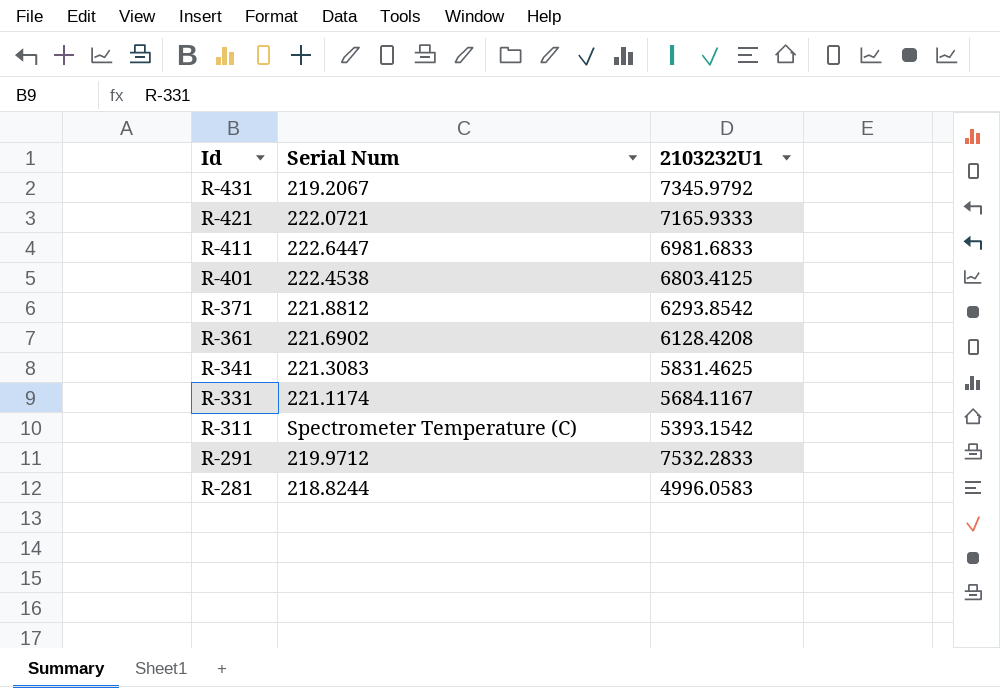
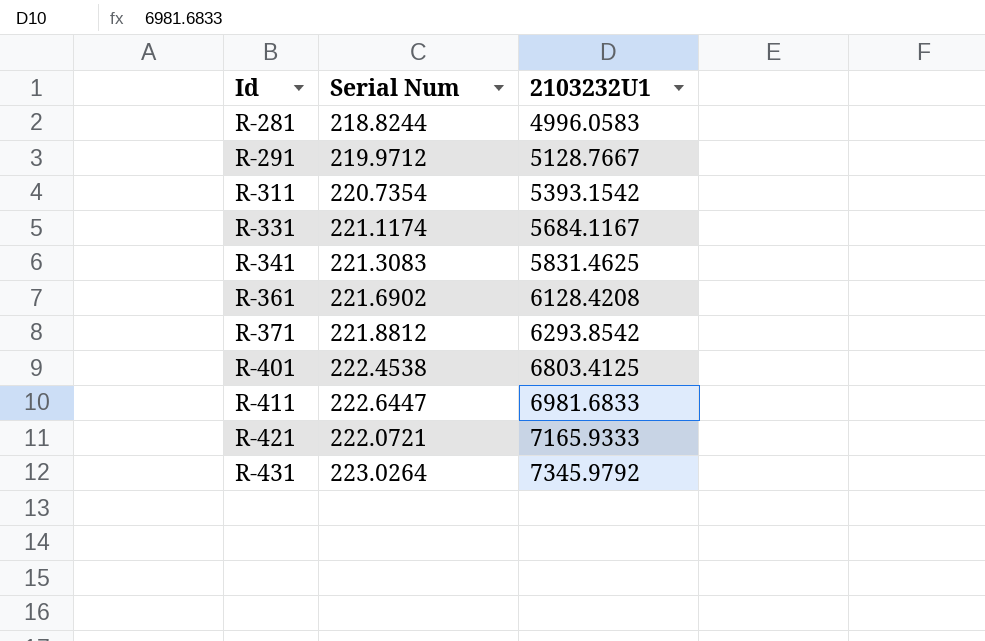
row order: Id descending -> Id ascending
R-291 | 2103232U1: 7532.2833 -> 5128.7667
R-311 | Serial Num: Spectrometer Temperature (C) -> 220.7354
R-431 | Serial Num: 219.2067 -> 223.0264

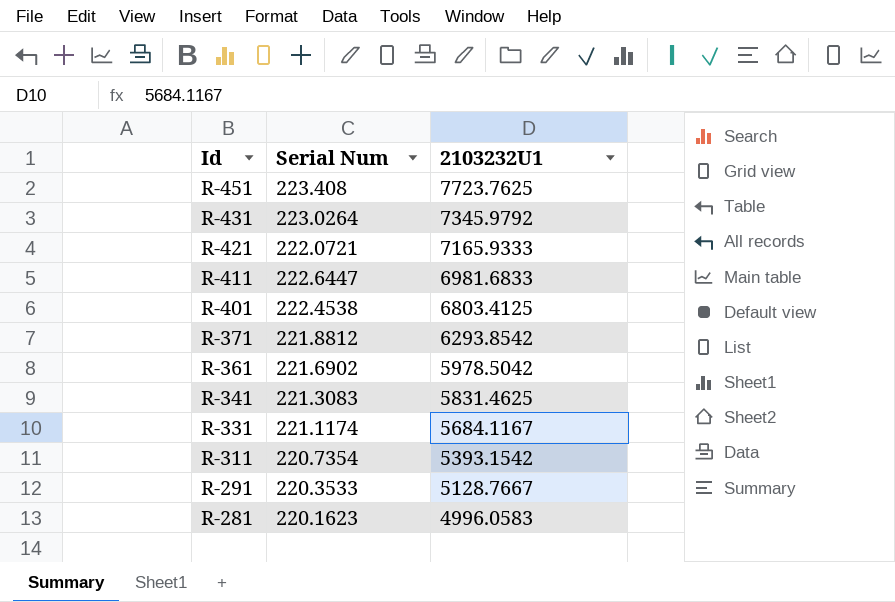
row order: Id ascending -> Id descending
row R-451: none -> 223.408 | 7723.7625
R-361 | 2103232U1: 6128.4208 -> 5978.5042
R-291 | Serial Num: 219.9712 -> 220.3533
R-281 | Serial Num: 218.8244 -> 220.1623

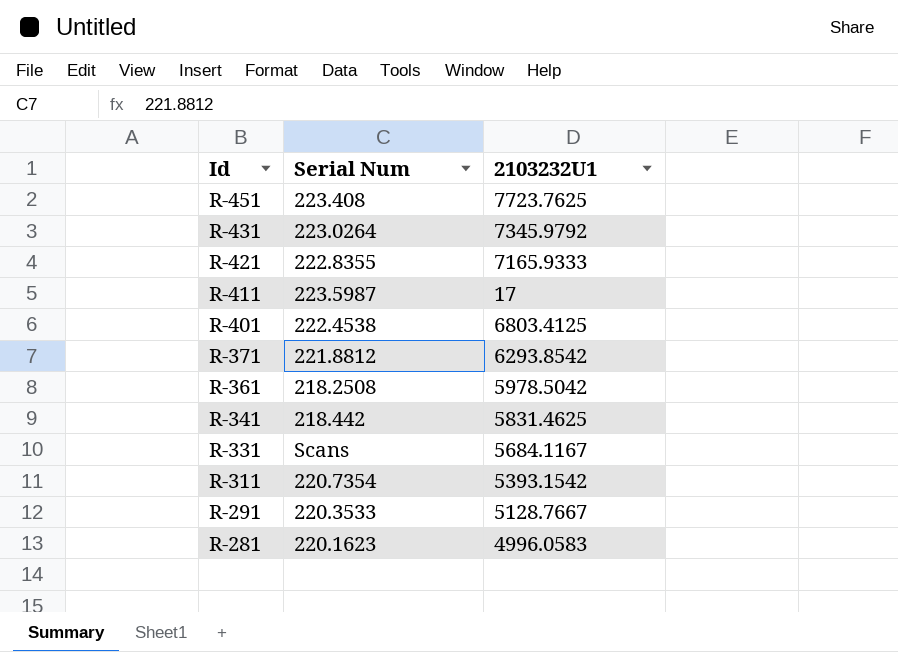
R-421 | Serial Num: 222.0721 -> 222.8355
R-411 | Serial Num: 222.6447 -> 223.5987
R-411 | 2103232U1: 6981.6833 -> 17
R-361 | Serial Num: 221.6902 -> 218.2508
R-341 | Serial Num: 221.3083 -> 218.442
R-331 | Serial Num: 221.1174 -> Scans

